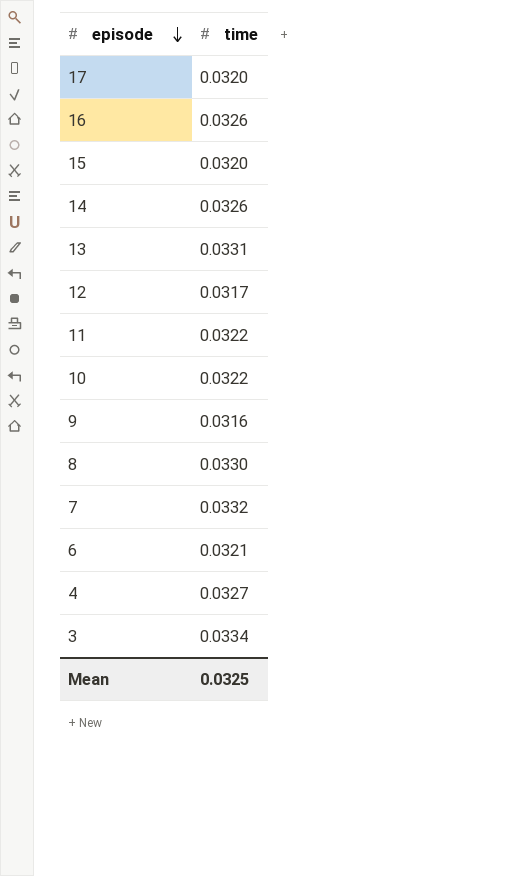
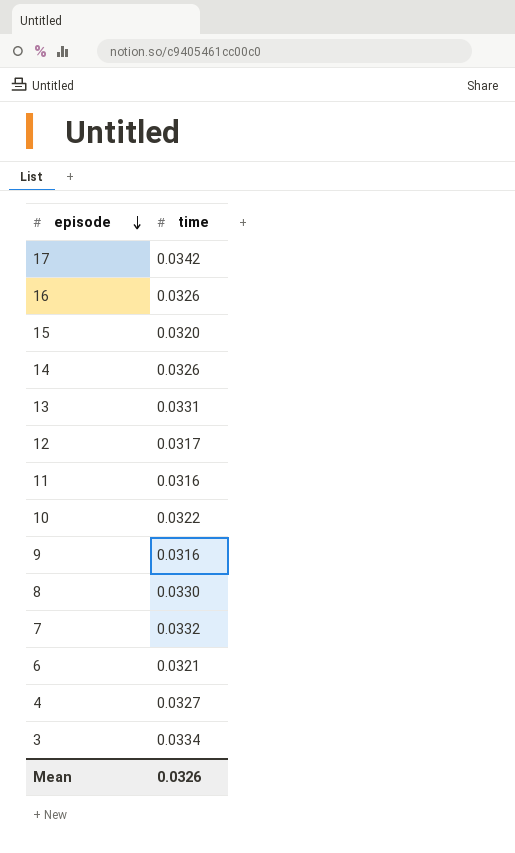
17 | time: 0.0320 -> 0.0342
11 | time: 0.0322 -> 0.0316
Mean | time: 0.0325 -> 0.0326

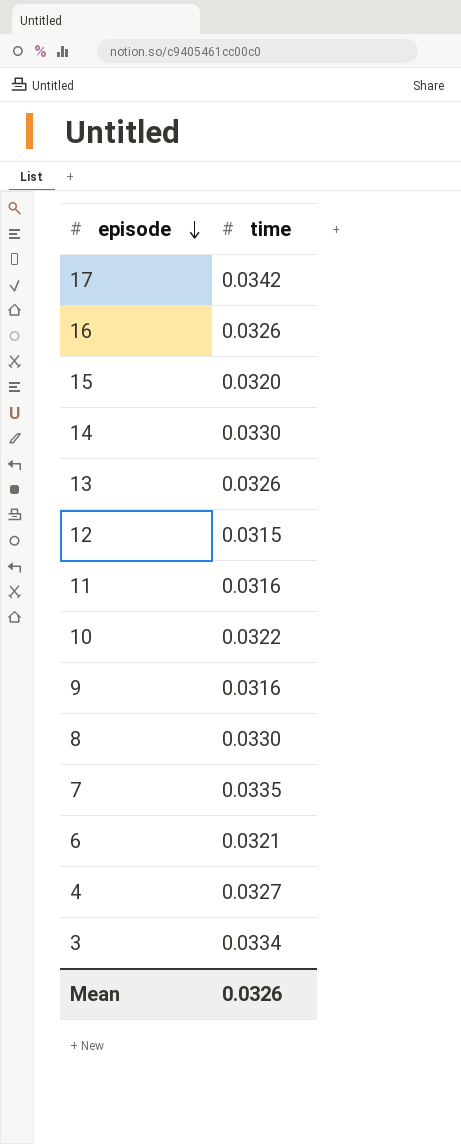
14 | time: 0.0326 -> 0.0330
13 | time: 0.0331 -> 0.0326
12 | time: 0.0317 -> 0.0315
7 | time: 0.0332 -> 0.0335

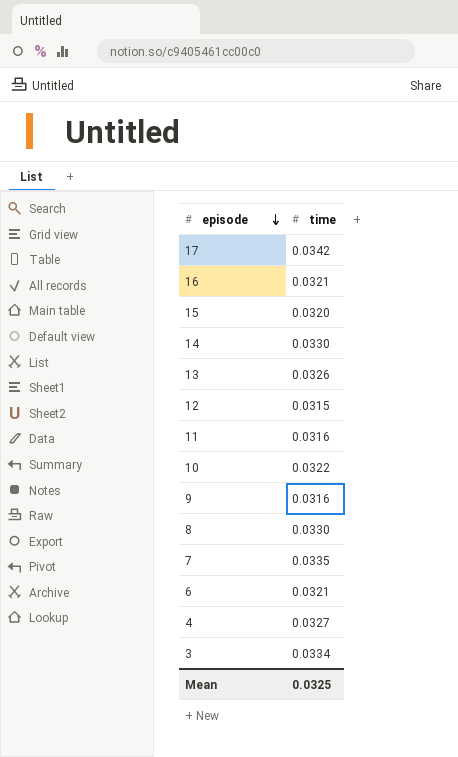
16 | time: 0.0326 -> 0.0321
Mean | time: 0.0326 -> 0.0325

